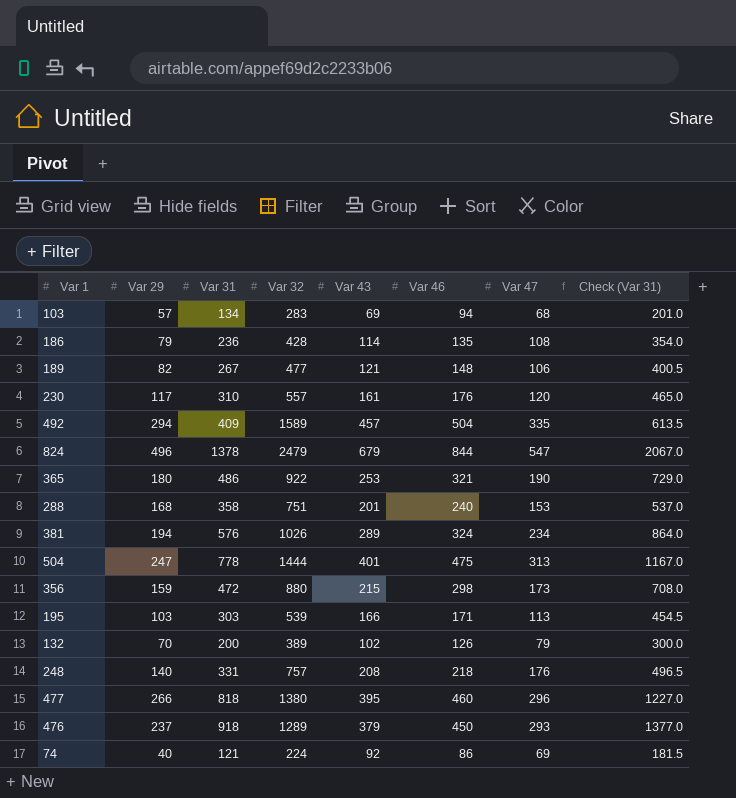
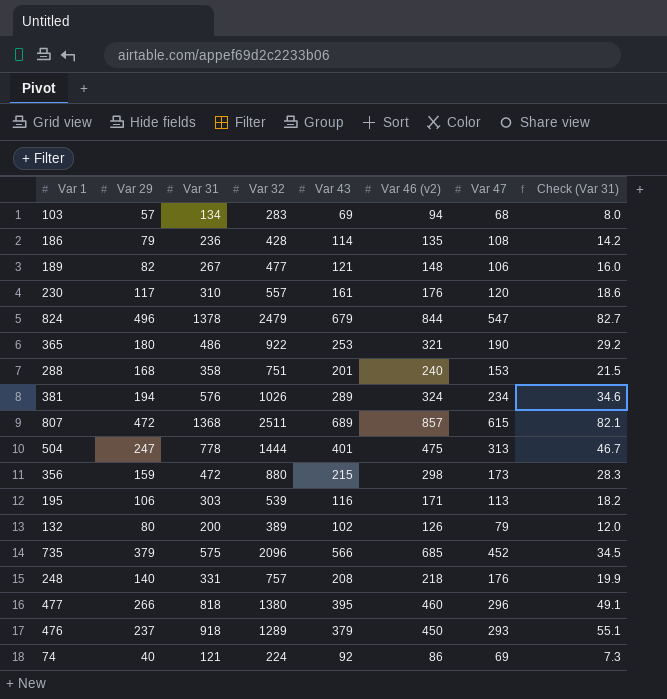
column name: Var 46 -> Var 46 (v2)
column Check (Var 31) | formula: [Var 31] * 1.5 -> [Var 31] * 0.06
row 492: 294 | 409 | 1589 | 457 | 504 | 335 | 613.5 -> none
row 807: none -> 472 | 1368 | 2511 | 689 | 857 | 615 | 82.1
195 | Var 29: 103 -> 106
195 | Var 43: 166 -> 116
132 | Var 29: 70 -> 80
row 735: none -> 379 | 575 | 2096 | 566 | 685 | 452 | 34.5

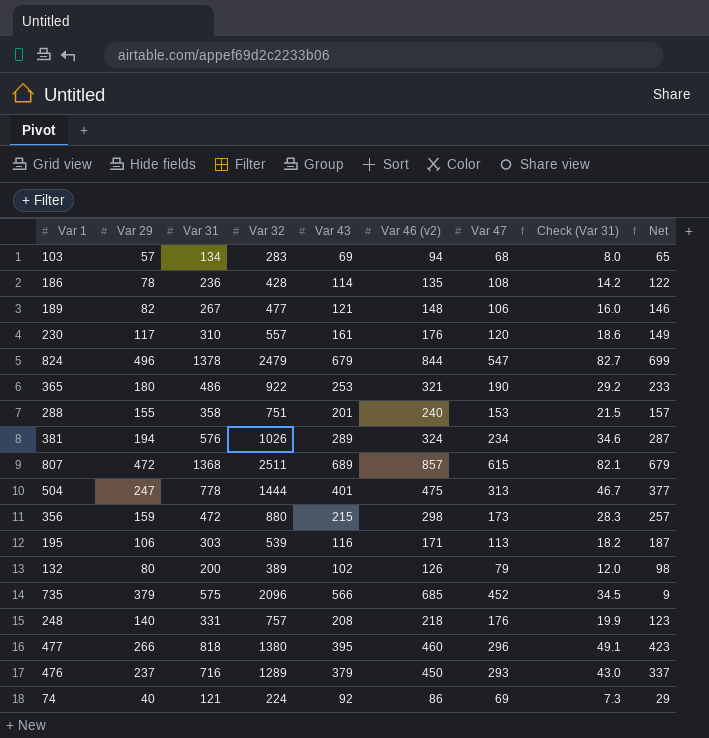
column Net | formula: none -> [Var 31] - [Var 43]
186 | Var 29: 79 -> 78
288 | Var 29: 168 -> 155
476 | Var 31: 918 -> 716
476 | Check (Var 31): 55.1 -> 43.0

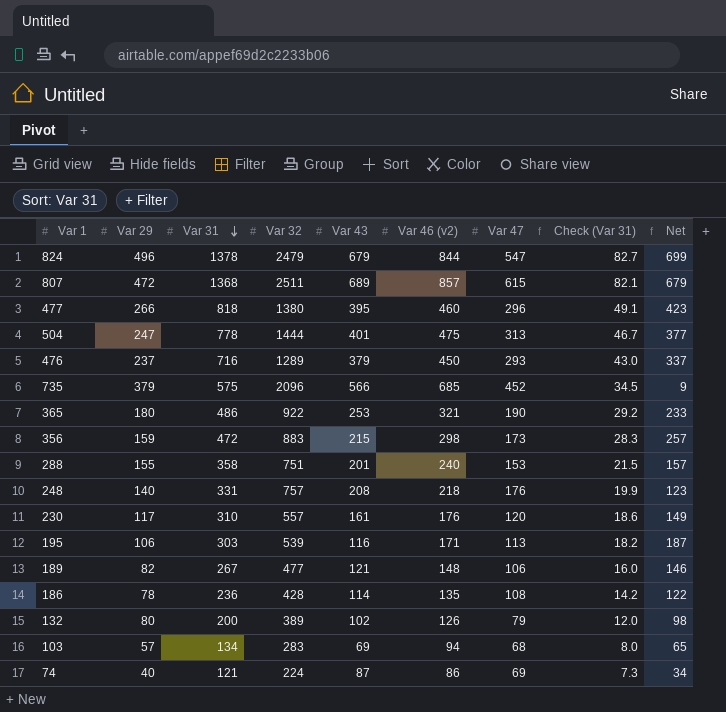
row order: none -> Var 31 descending
row 381: 194 | 576 | 1026 | 289 | 324 | 234 | 34.6 | 287 -> none
356 | Var 32: 880 -> 883
74 | Var 43: 92 -> 87
74 | Net: 29 -> 34

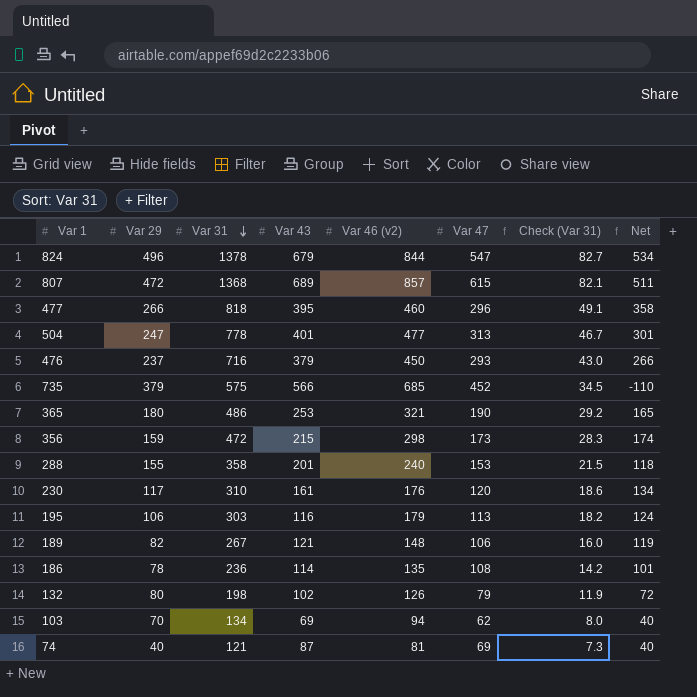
column Var 32 | position: 4 -> none
column Net | formula: [Var 31] - [Var 43] -> [Var 31] - [Var 46 (v2)]
row 248: 140 | 331 | 757 | 208 | 218 | 176 | 19.9 | 123 -> none
504 | Var 46 (v2): 475 -> 477
195 | Var 46 (v2): 171 -> 179
132 | Var 31: 200 -> 198
132 | Check (Var 31): 12.0 -> 11.9
103 | Var 29: 57 -> 70
103 | Var 47: 68 -> 62
74 | Var 46 (v2): 86 -> 81

